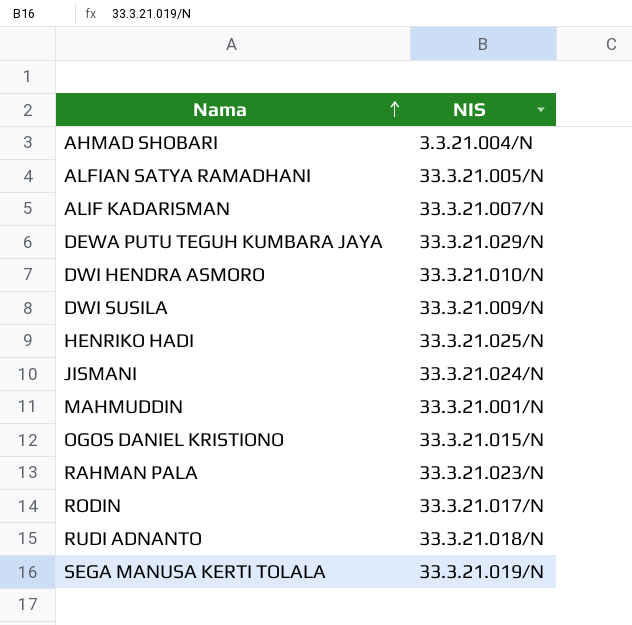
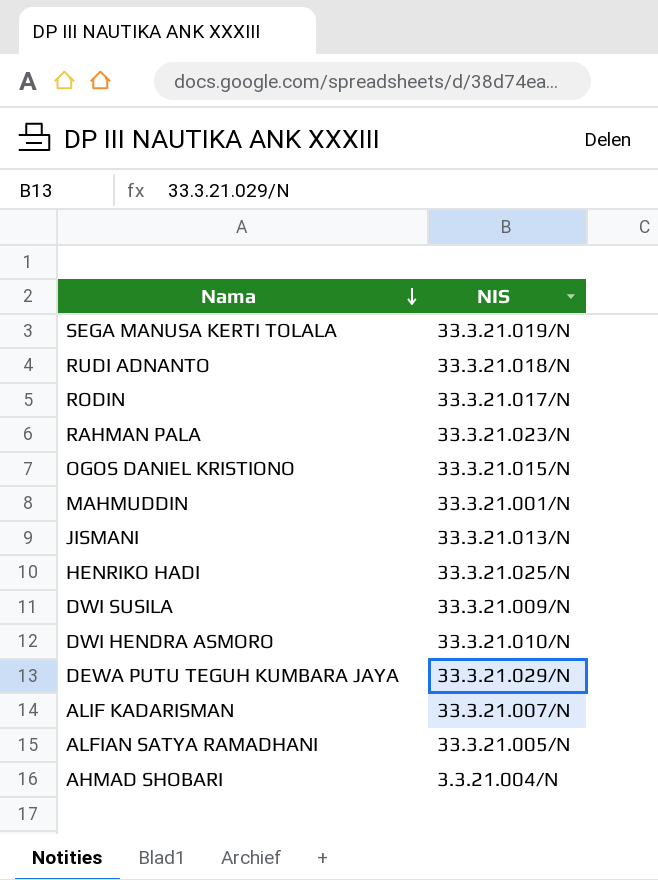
row order: Nama ascending -> Nama descending
JISMANI | NIS: 33.3.21.024/N -> 33.3.21.013/N

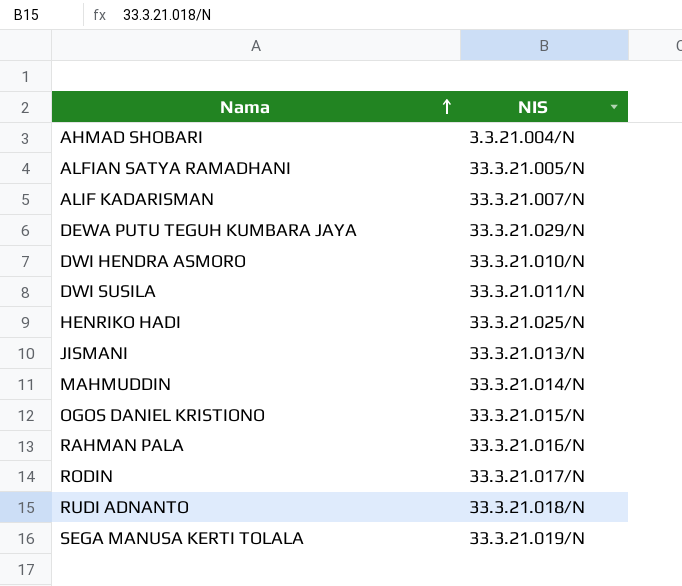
row order: Nama descending -> Nama ascending
DWI SUSILA | NIS: 33.3.21.009/N -> 33.3.21.011/N
MAHMUDDIN | NIS: 33.3.21.001/N -> 33.3.21.014/N
RAHMAN PALA | NIS: 33.3.21.023/N -> 33.3.21.016/N

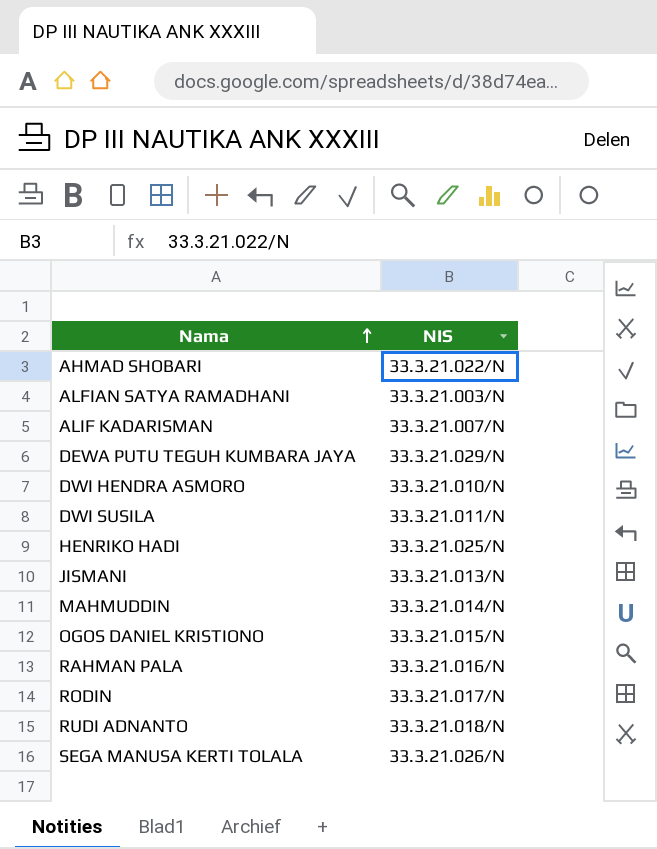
AHMAD SHOBARI | NIS: 3.3.21.004/N -> 33.3.21.022/N
ALFIAN SATYA RAMADHANI | NIS: 33.3.21.005/N -> 33.3.21.003/N
SEGA MANUSA KERTI TOLALA | NIS: 33.3.21.019/N -> 33.3.21.026/N

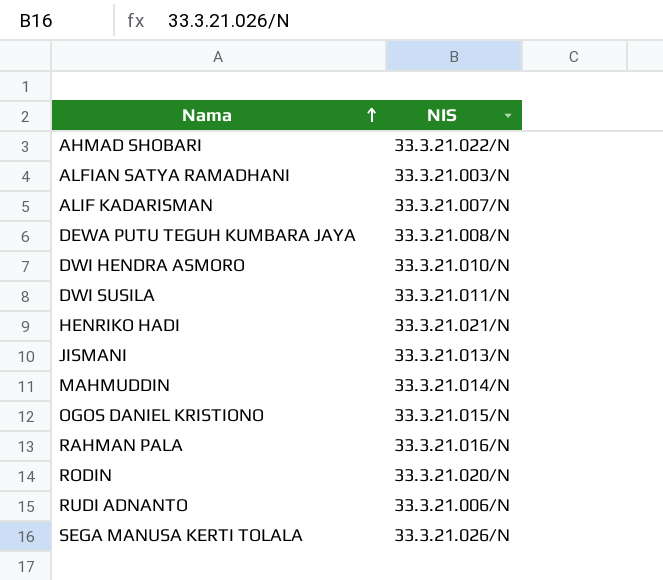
DEWA PUTU TEGUH KUMBARA JAYA | NIS: 33.3.21.029/N -> 33.3.21.008/N
HENRIKO HADI | NIS: 33.3.21.025/N -> 33.3.21.021/N
RODIN | NIS: 33.3.21.017/N -> 33.3.21.020/N
RUDI ADNANTO | NIS: 33.3.21.018/N -> 33.3.21.006/N

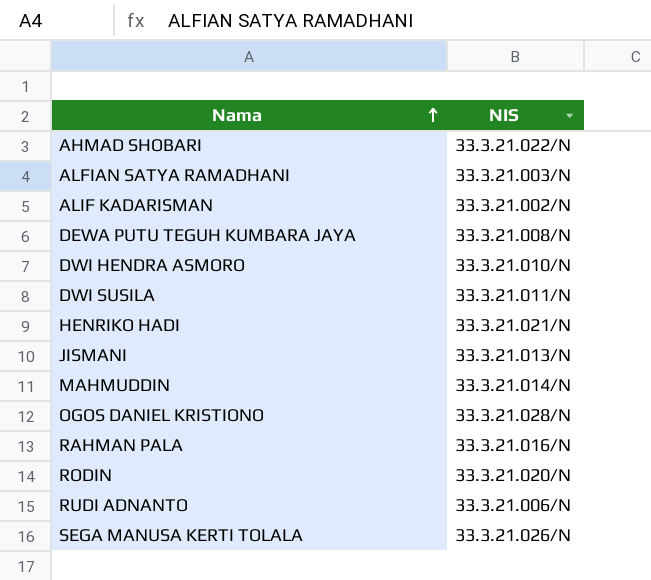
ALIF KADARISMAN | NIS: 33.3.21.007/N -> 33.3.21.002/N
OGOS DANIEL KRISTIONO | NIS: 33.3.21.015/N -> 33.3.21.028/N

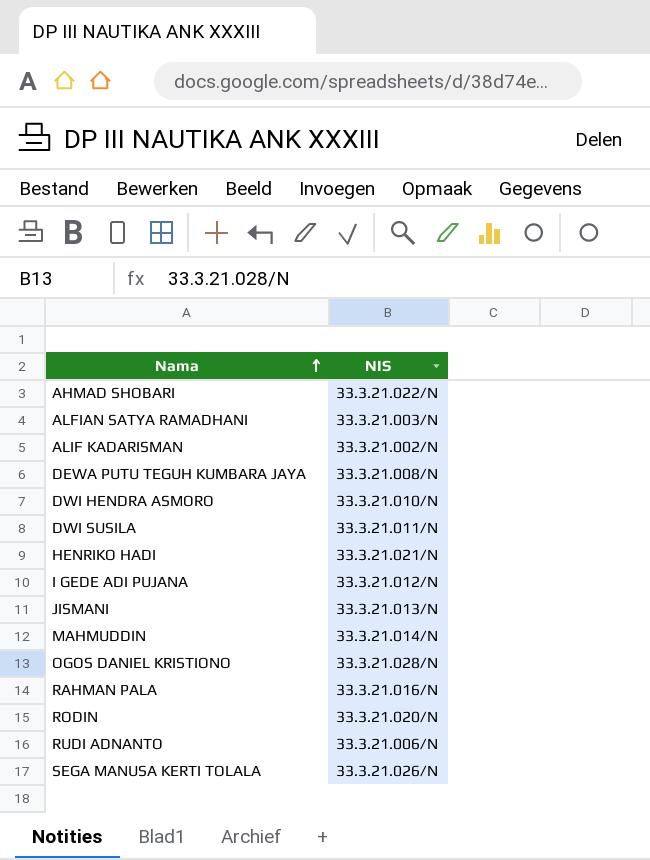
row I GEDE ADI PUJANA: none -> 33.3.21.012/N

